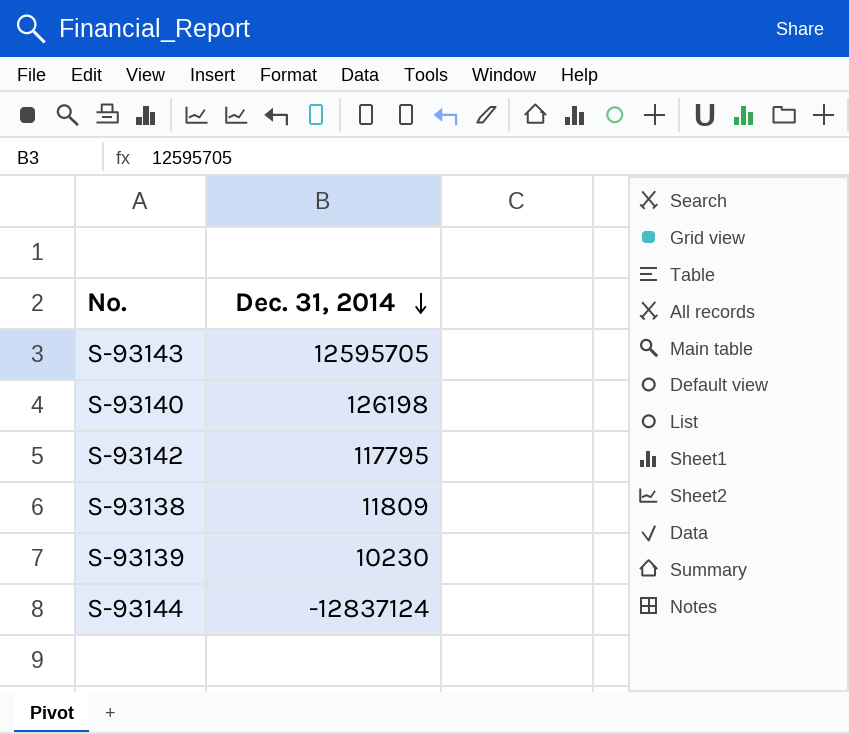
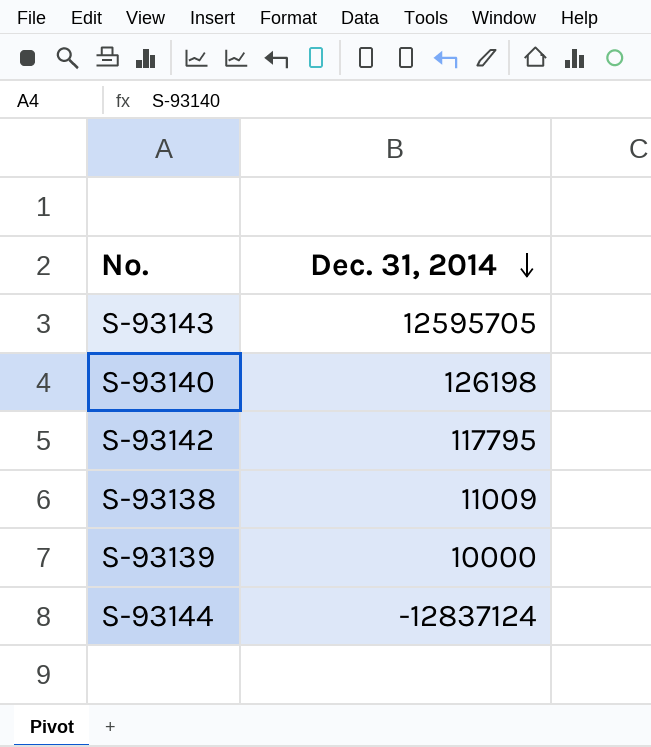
S-93138 | Dec. 31, 2014: 11809 -> 11009
S-93139 | Dec. 31, 2014: 10230 -> 10000

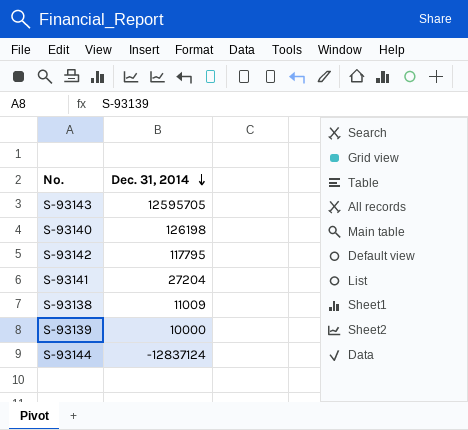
row S-93141: none -> 27204

